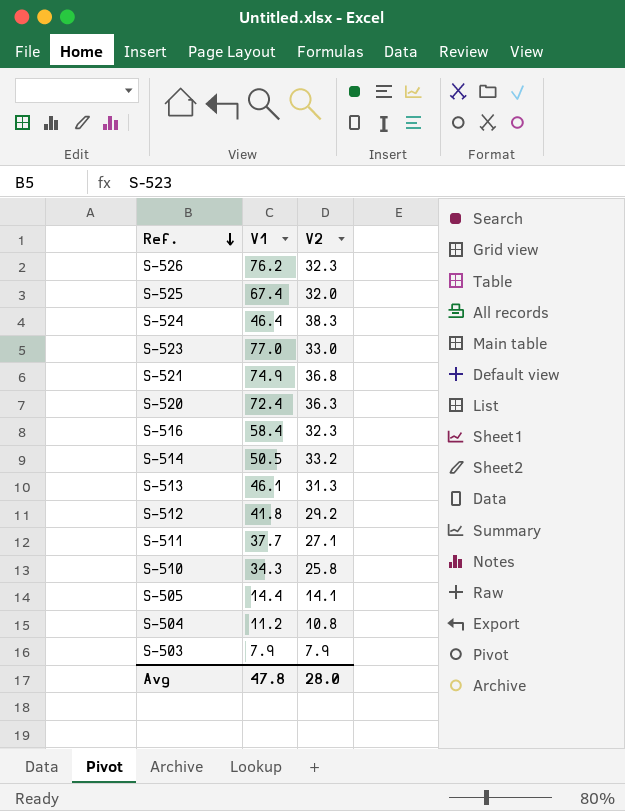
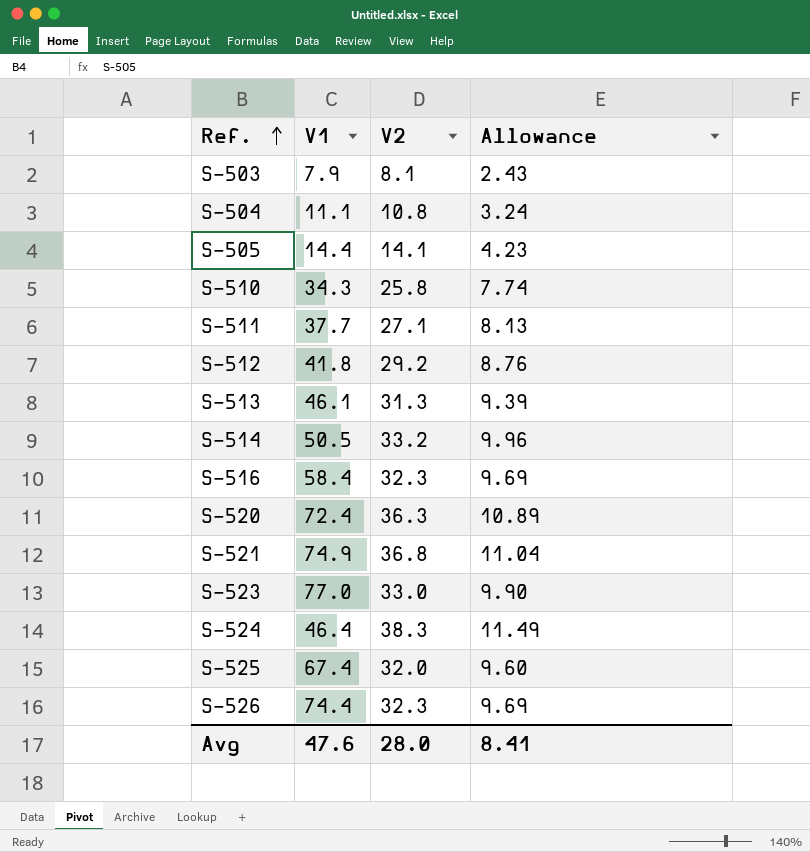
row order: Ref. descending -> Ref. ascending
column Allowance | formula: none -> [V2] * 0.3
S-503 | V2: 7.9 -> 8.1
S-504 | V1: 11.2 -> 11.1
S-526 | V1: 76.2 -> 74.4
Avg | V1: 47.8 -> 47.6

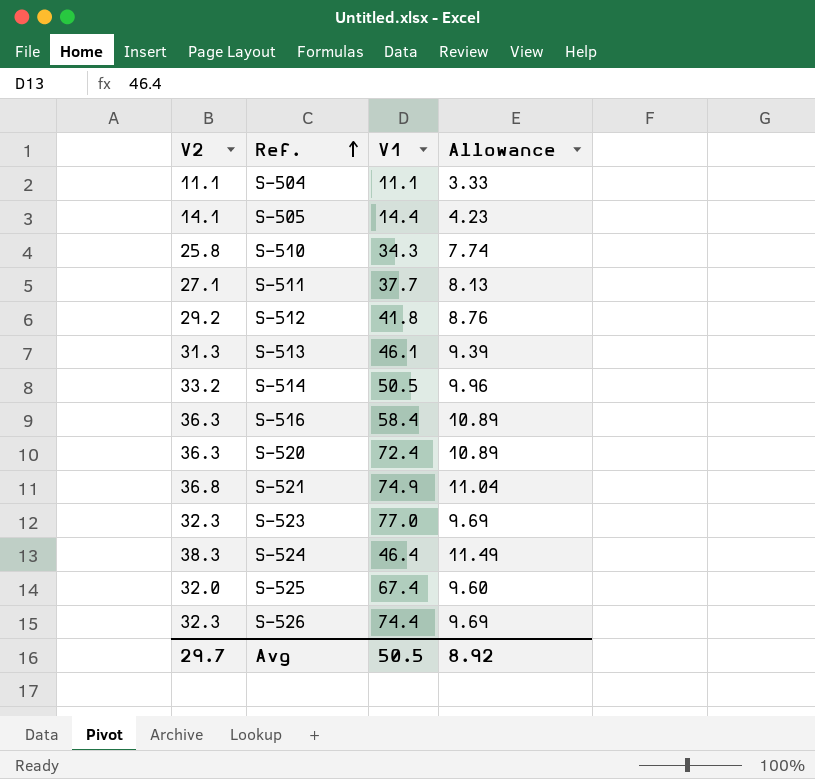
column V2 | position: 3 -> 1
row S-503: 7.9 | 8.1 | 2.43 -> none
S-504 | V2: 10.8 -> 11.1
S-504 | Allowance: 3.24 -> 3.33
S-516 | V2: 32.3 -> 36.3
S-516 | Allowance: 9.69 -> 10.89
S-523 | V2: 33.0 -> 32.3
S-523 | Allowance: 9.90 -> 9.69
Avg | V2: 28.0 -> 29.7
Avg | V1: 47.6 -> 50.5
Avg | Allowance: 8.41 -> 8.92

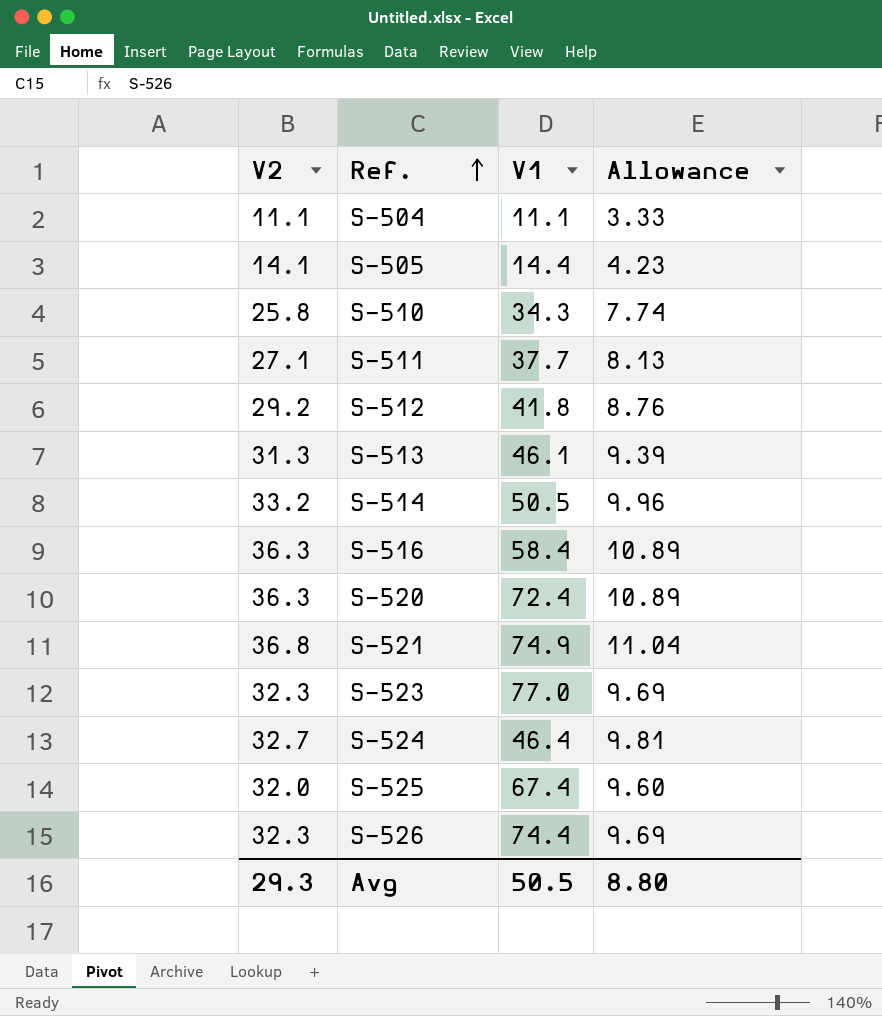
S-524 | V2: 38.3 -> 32.7
S-524 | Allowance: 11.49 -> 9.81
Avg | V2: 29.7 -> 29.3
Avg | Allowance: 8.92 -> 8.80

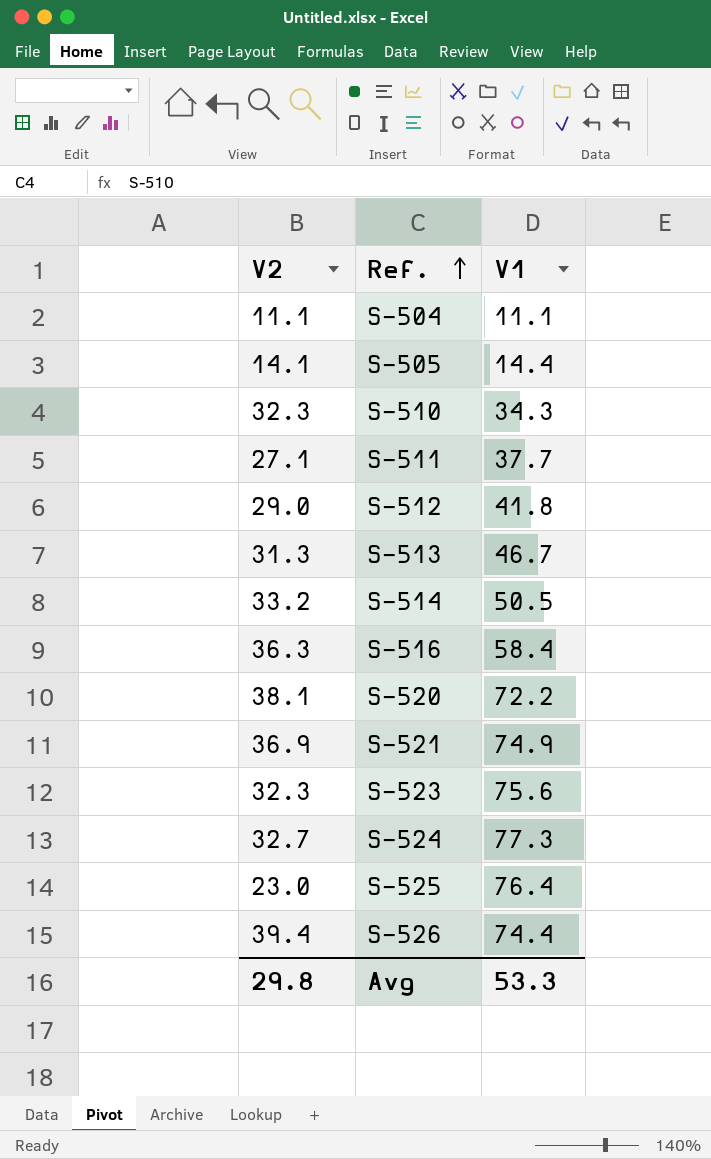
column Allowance | formula: [V2] * 0.3 -> none
S-510 | V2: 25.8 -> 32.3
S-512 | V2: 29.2 -> 29.0
S-513 | V1: 46.1 -> 46.7
S-520 | V2: 36.3 -> 38.1
S-520 | V1: 72.4 -> 72.2
S-521 | V2: 36.8 -> 36.9
S-523 | V1: 77.0 -> 75.6
S-524 | V1: 46.4 -> 77.3
S-525 | V2: 32.0 -> 23.0
S-525 | V1: 67.4 -> 76.4
S-526 | V2: 32.3 -> 39.4
Avg | V2: 29.3 -> 29.8
Avg | V1: 50.5 -> 53.3

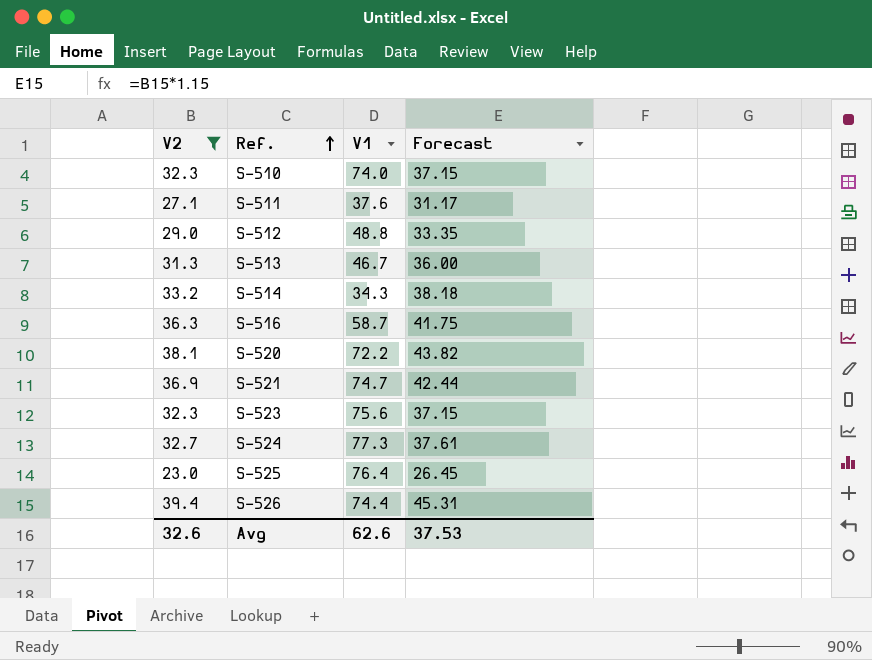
filter: none -> V2 >= 23.0
column Forecast | formula: none -> [V2] * 1.15
S-510 | V1: 34.3 -> 74.0
S-511 | V1: 37.7 -> 37.6
S-512 | V1: 41.8 -> 48.8
S-514 | V1: 50.5 -> 34.3
S-516 | V1: 58.4 -> 58.7
S-521 | V1: 74.9 -> 74.7
Avg | V2: 29.8 -> 32.6
Avg | V1: 53.3 -> 62.6

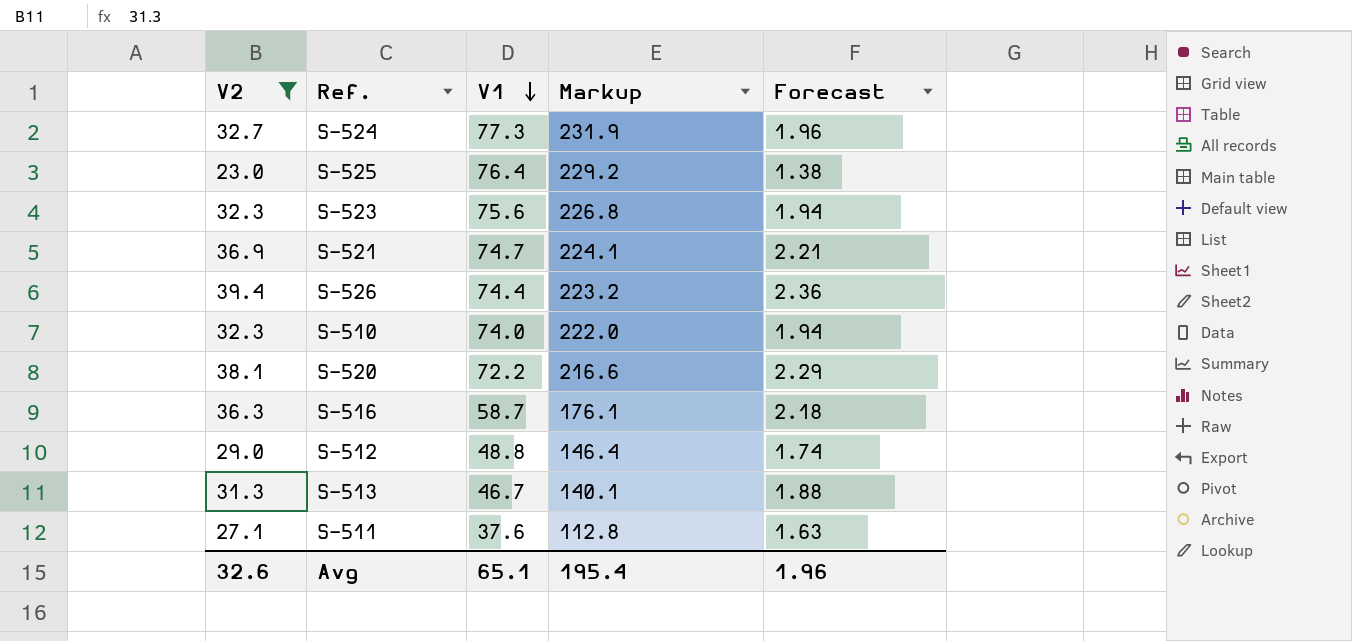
row order: Ref. ascending -> V1 descending
column Markup | formula: none -> [V1] * 3
column Forecast | formula: [V2] * 1.15 -> [V2] * 0.06
row S-514: 33.2 | 34.3 | 38.18 -> none
Avg | V1: 62.6 -> 65.1
Avg | Forecast: 37.53 -> 1.96

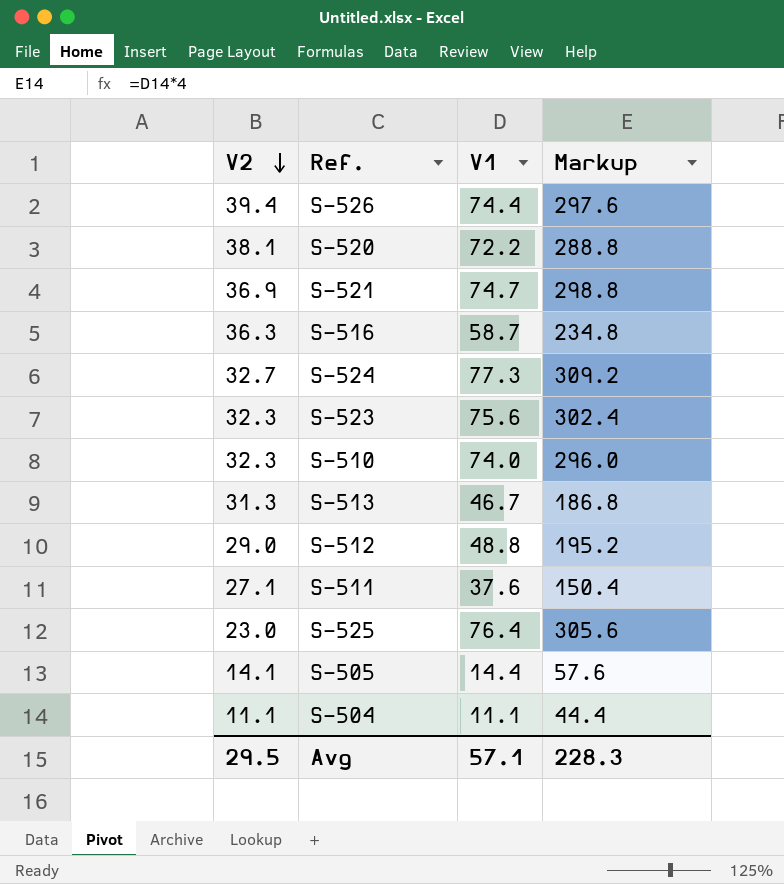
filter: V2 >= 23.0 -> none
row order: V1 descending -> V2 descending
column Forecast | formula: [V2] * 0.06 -> none
column Markup | formula: [V1] * 3 -> [V1] * 4
Avg | V2: 32.6 -> 29.5
Avg | V1: 65.1 -> 57.1
Avg | Markup: 195.4 -> 228.3

